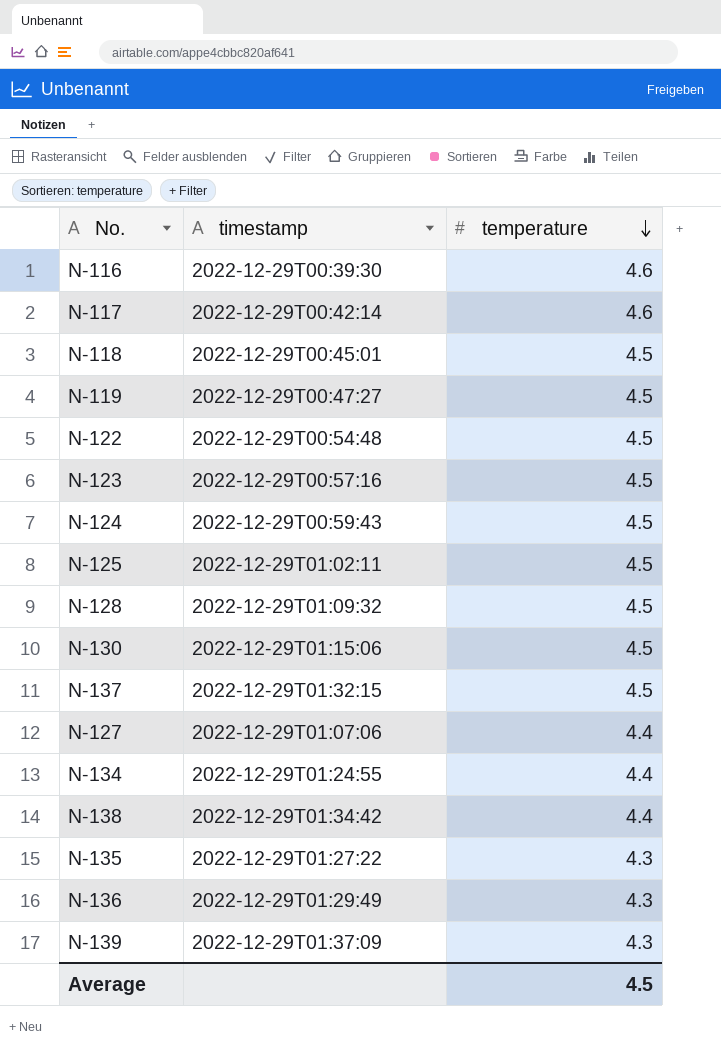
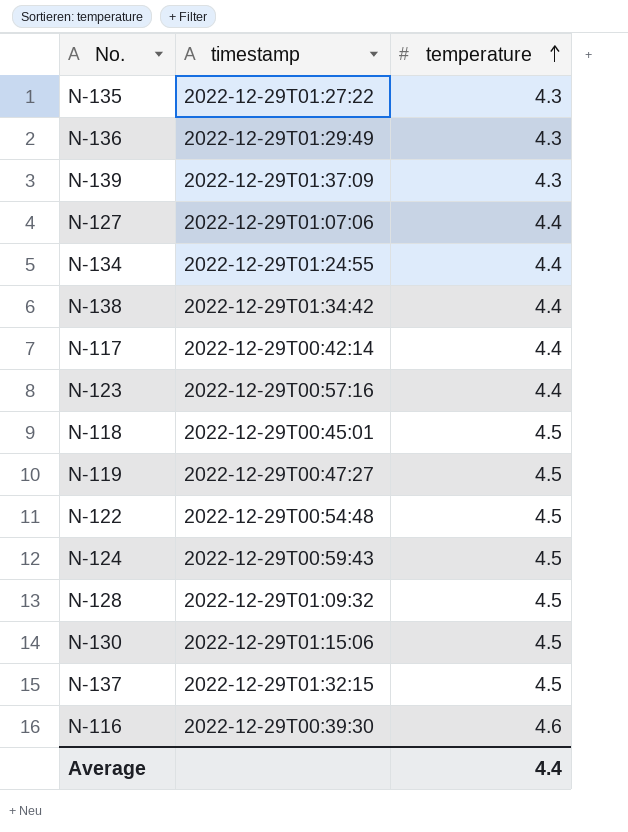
row order: temperature descending -> temperature ascending
row N-125: 2022-12-29T01:02:11 | 4.5 -> none
N-117 | temperature: 4.6 -> 4.4
N-123 | temperature: 4.5 -> 4.4
Average | temperature: 4.5 -> 4.4

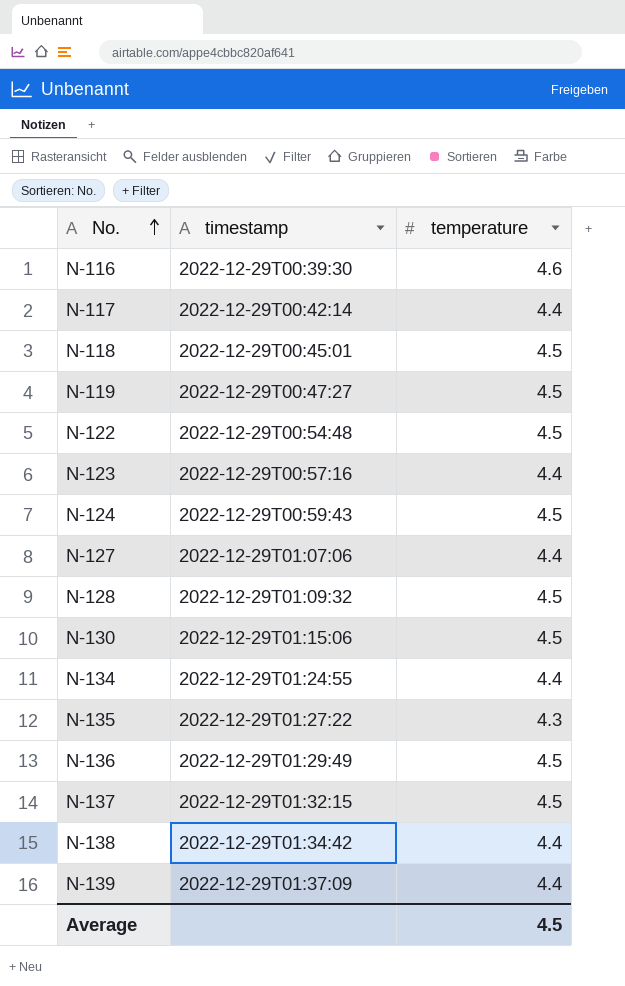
row order: temperature ascending -> No. ascending
N-136 | temperature: 4.3 -> 4.5
N-139 | temperature: 4.3 -> 4.4
Average | temperature: 4.4 -> 4.5

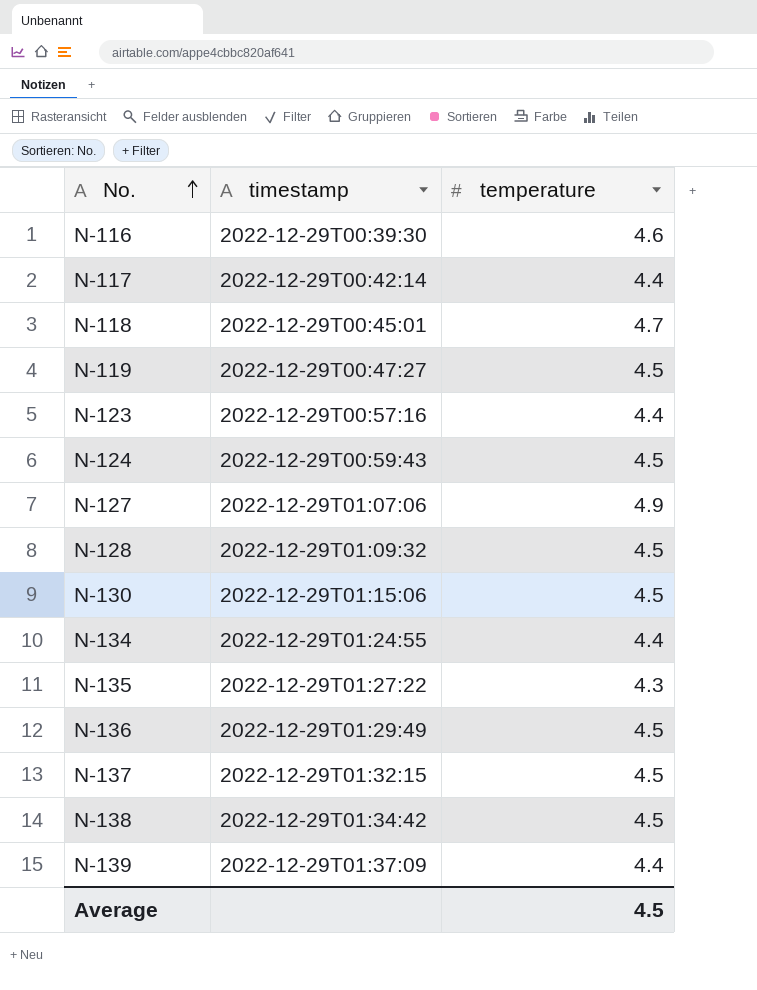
row N-122: 2022-12-29T00:54:48 | 4.5 -> none
N-118 | temperature: 4.5 -> 4.7
N-127 | temperature: 4.4 -> 4.9
N-138 | temperature: 4.4 -> 4.5

